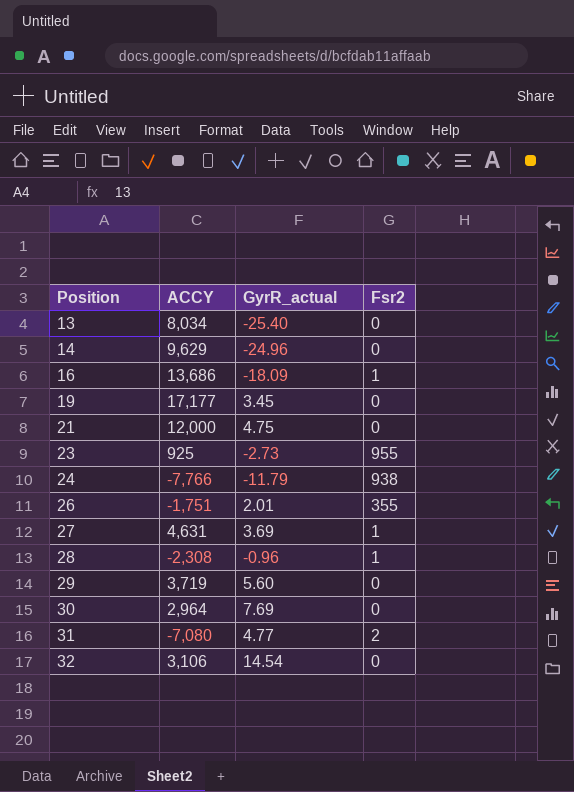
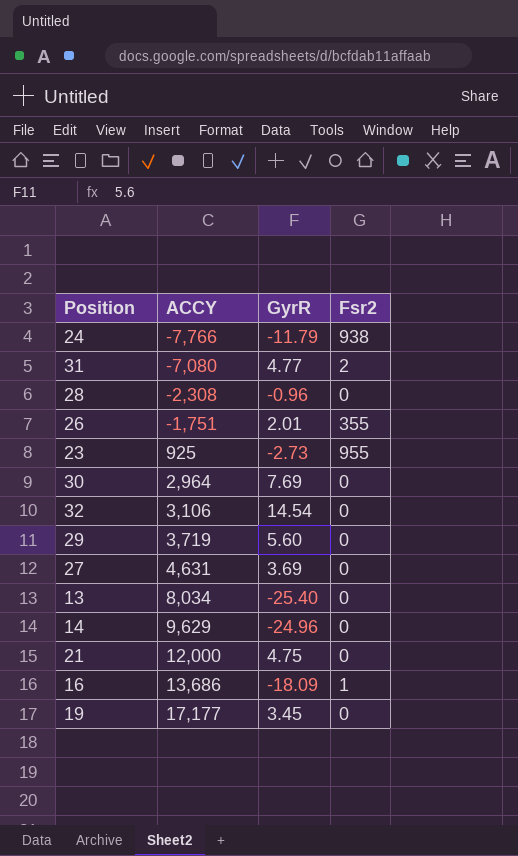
row order: Position ascending -> ACCY ascending
column name: GyrR_actual -> GyrR
28 | Fsr2: 1 -> 0
27 | Fsr2: 1 -> 0

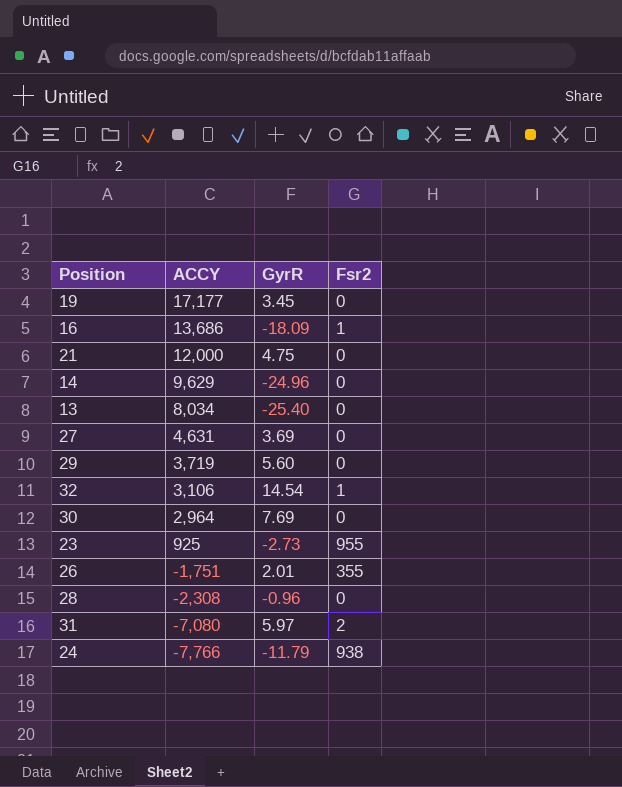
row order: ACCY ascending -> ACCY descending
32 | Fsr2: 0 -> 1
31 | GyrR: 4.77 -> 5.97

